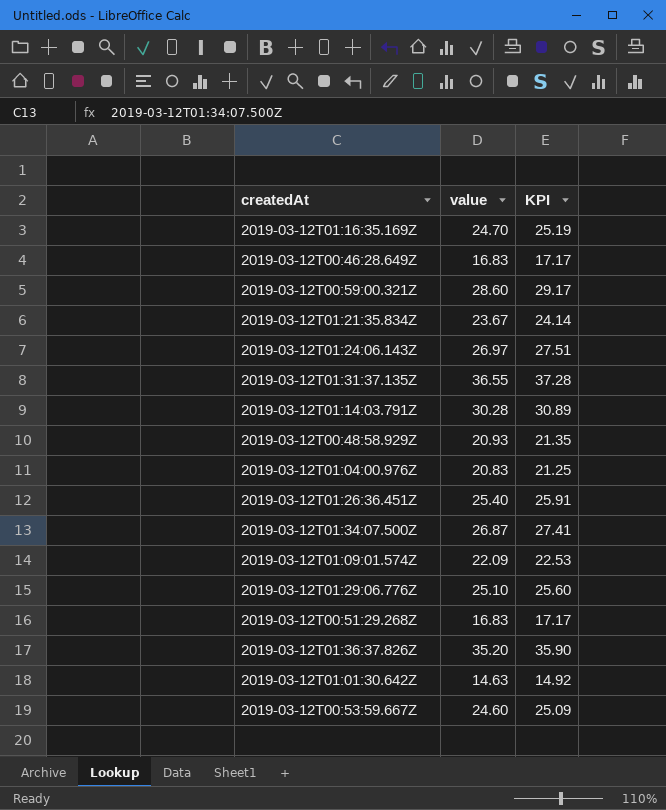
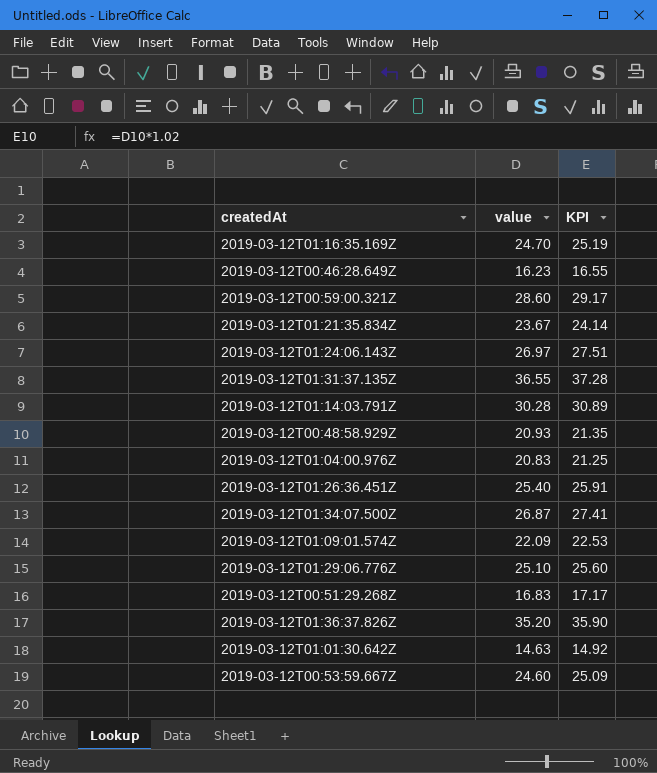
2019-03-12T00:46:28.649Z | value: 16.83 -> 16.23
2019-03-12T00:46:28.649Z | KPI: 17.17 -> 16.55

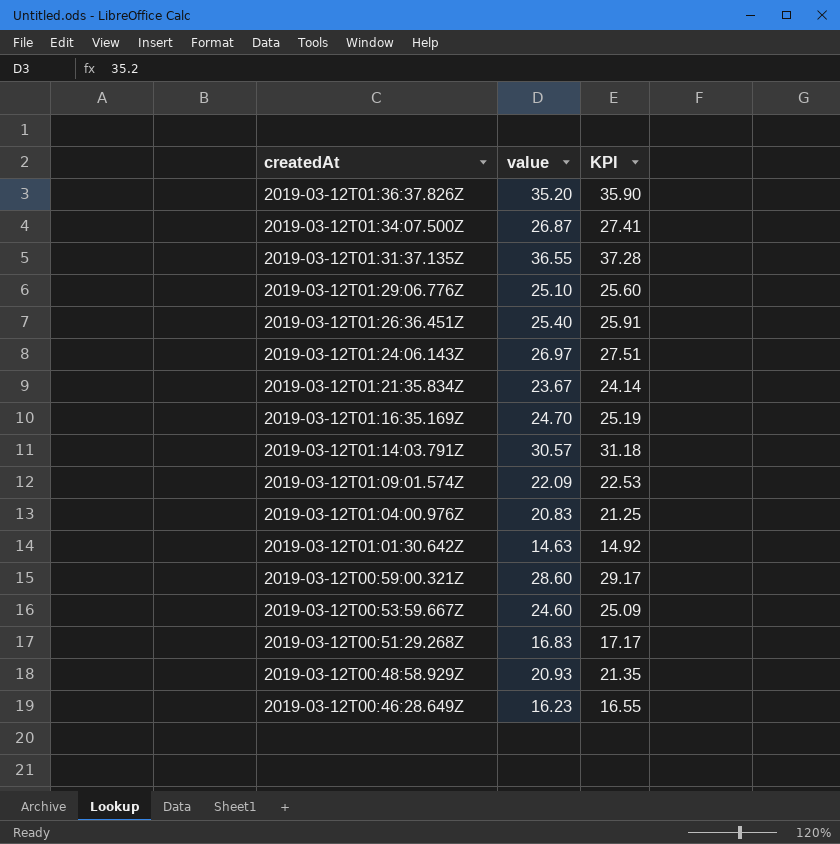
row order: none -> createdAt descending
2019-03-12T01:14:03.791Z | value: 30.28 -> 30.57
2019-03-12T01:14:03.791Z | KPI: 30.89 -> 31.18

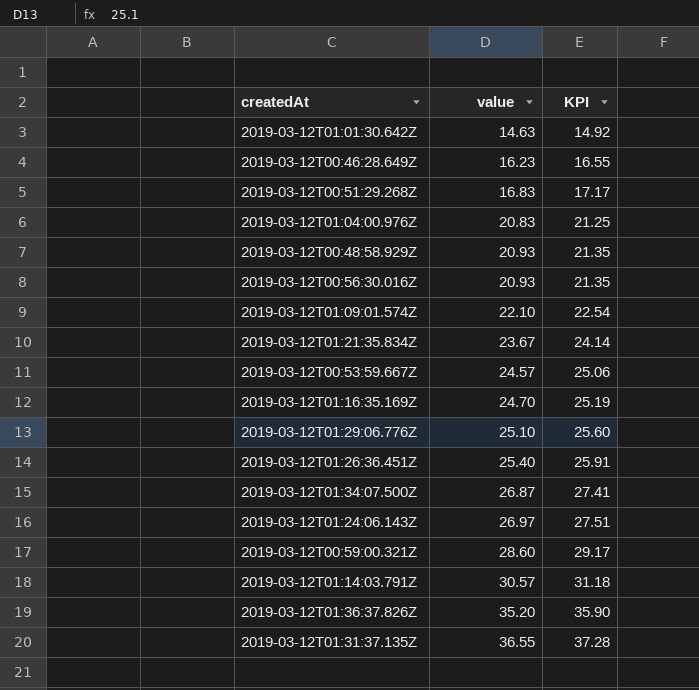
row order: createdAt descending -> value ascending
row 2019-03-12T00:56:30.016Z: none -> 20.93 | 21.35
2019-03-12T01:09:01.574Z | value: 22.09 -> 22.10
2019-03-12T01:09:01.574Z | KPI: 22.53 -> 22.54
2019-03-12T00:53:59.667Z | value: 24.60 -> 24.57
2019-03-12T00:53:59.667Z | KPI: 25.09 -> 25.06

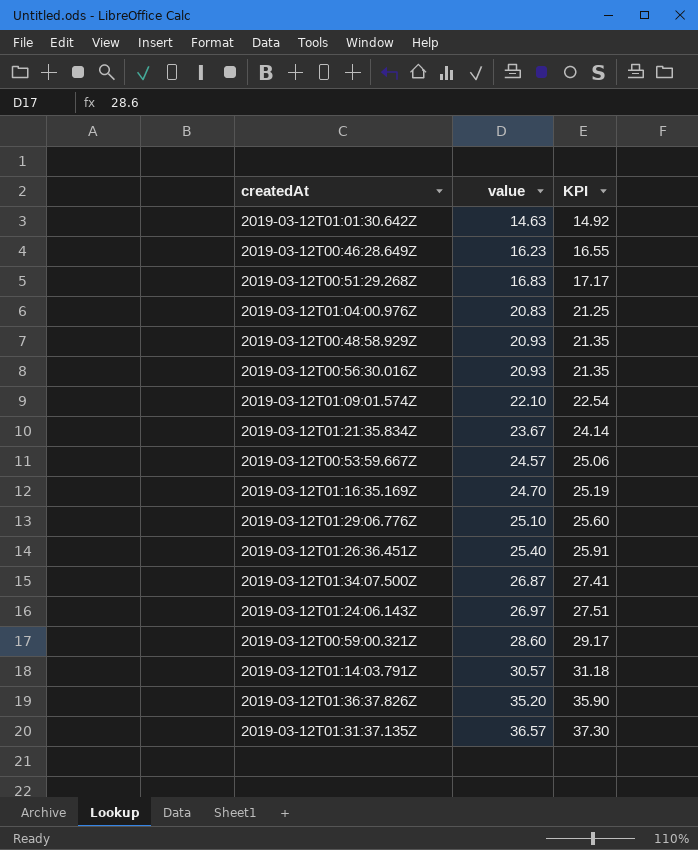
2019-03-12T01:31:37.135Z | value: 36.55 -> 36.57
2019-03-12T01:31:37.135Z | KPI: 37.28 -> 37.30

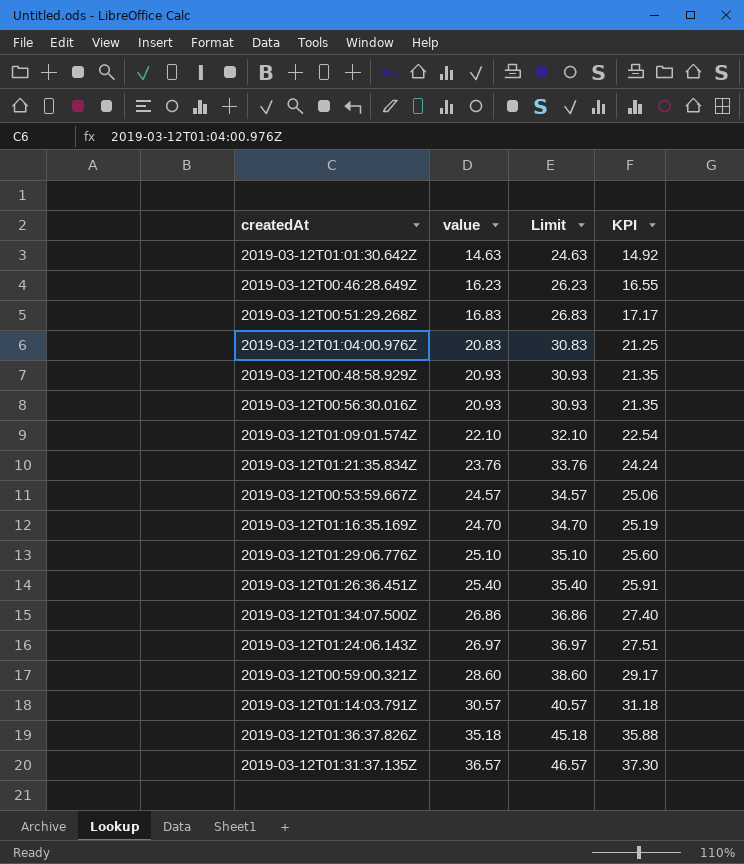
column Limit | formula: none -> [value] + 10
2019-03-12T01:21:35.834Z | value: 23.67 -> 23.76
2019-03-12T01:21:35.834Z | KPI: 24.14 -> 24.24
2019-03-12T01:34:07.500Z | value: 26.87 -> 26.86
2019-03-12T01:34:07.500Z | KPI: 27.41 -> 27.40
2019-03-12T01:36:37.826Z | value: 35.20 -> 35.18
2019-03-12T01:36:37.826Z | KPI: 35.90 -> 35.88

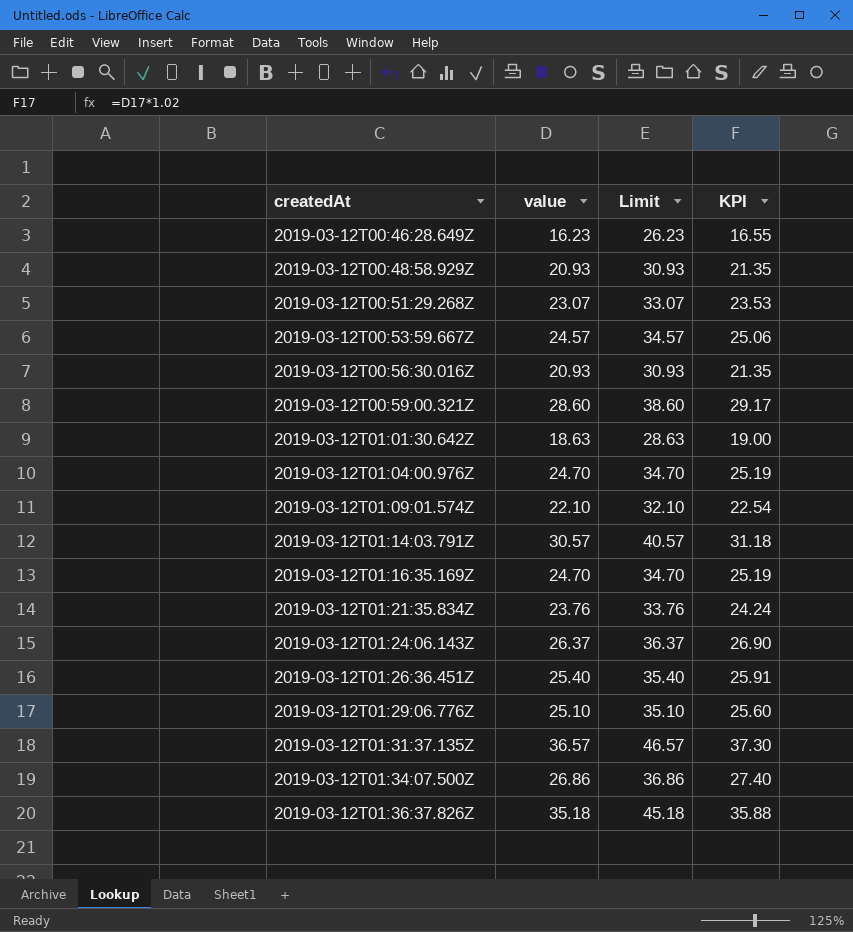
row order: value ascending -> createdAt ascending
2019-03-12T00:51:29.268Z | value: 16.83 -> 23.07
2019-03-12T00:51:29.268Z | Limit: 26.83 -> 33.07
2019-03-12T00:51:29.268Z | KPI: 17.17 -> 23.53
2019-03-12T01:01:30.642Z | value: 14.63 -> 18.63
2019-03-12T01:01:30.642Z | Limit: 24.63 -> 28.63
2019-03-12T01:01:30.642Z | KPI: 14.92 -> 19.00
2019-03-12T01:04:00.976Z | value: 20.83 -> 24.70
2019-03-12T01:04:00.976Z | Limit: 30.83 -> 34.70
2019-03-12T01:04:00.976Z | KPI: 21.25 -> 25.19
2019-03-12T01:24:06.143Z | value: 26.97 -> 26.37
2019-03-12T01:24:06.143Z | Limit: 36.97 -> 36.37
2019-03-12T01:24:06.143Z | KPI: 27.51 -> 26.90

